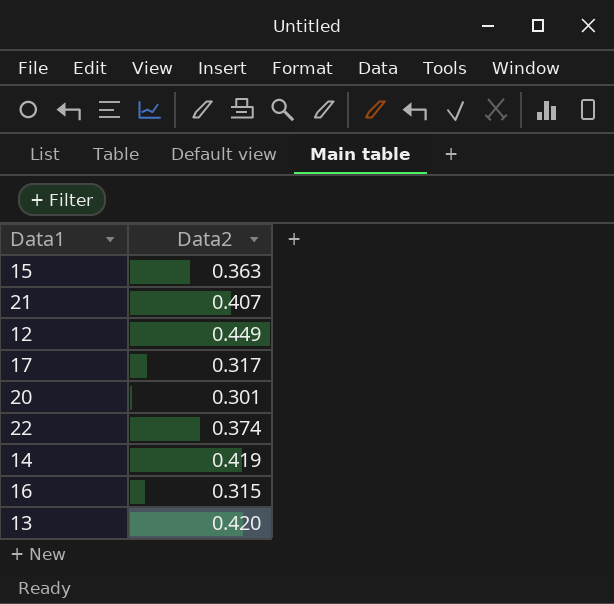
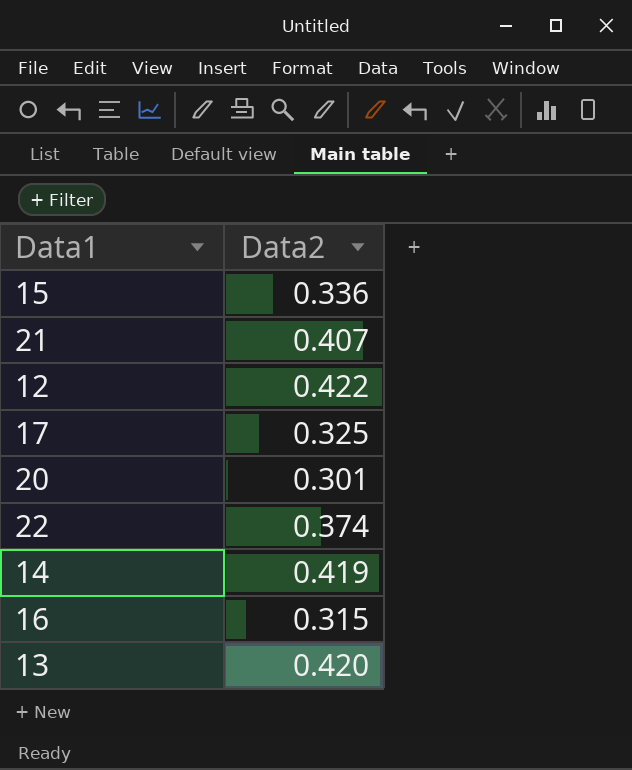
15 | Data2: 0.363 -> 0.336
12 | Data2: 0.449 -> 0.422
17 | Data2: 0.317 -> 0.325

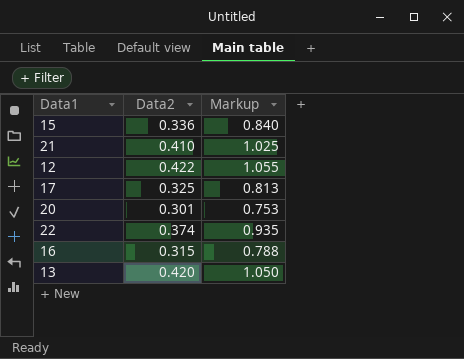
column Markup | formula: none -> [Data2] * 2.5
row 14: 0.419 -> none
21 | Data2: 0.407 -> 0.410

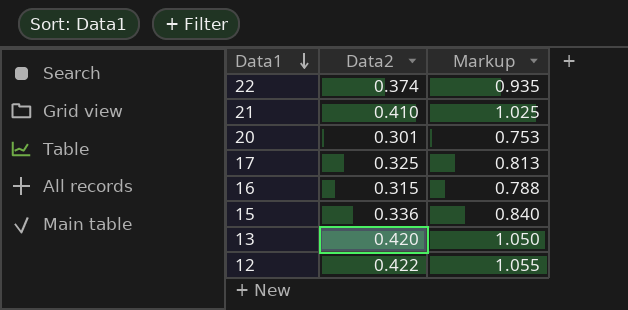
row order: none -> Data1 descending

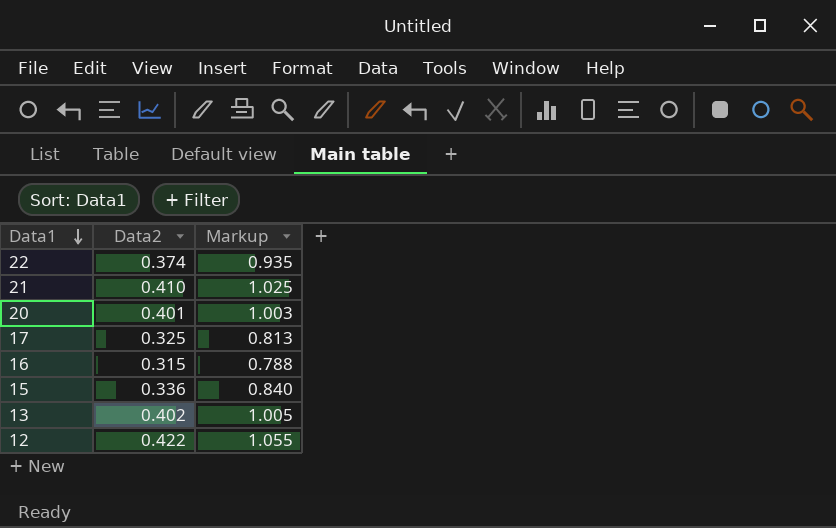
20 | Data2: 0.301 -> 0.401
20 | Markup: 0.753 -> 1.003
13 | Data2: 0.420 -> 0.402
13 | Markup: 1.050 -> 1.005

